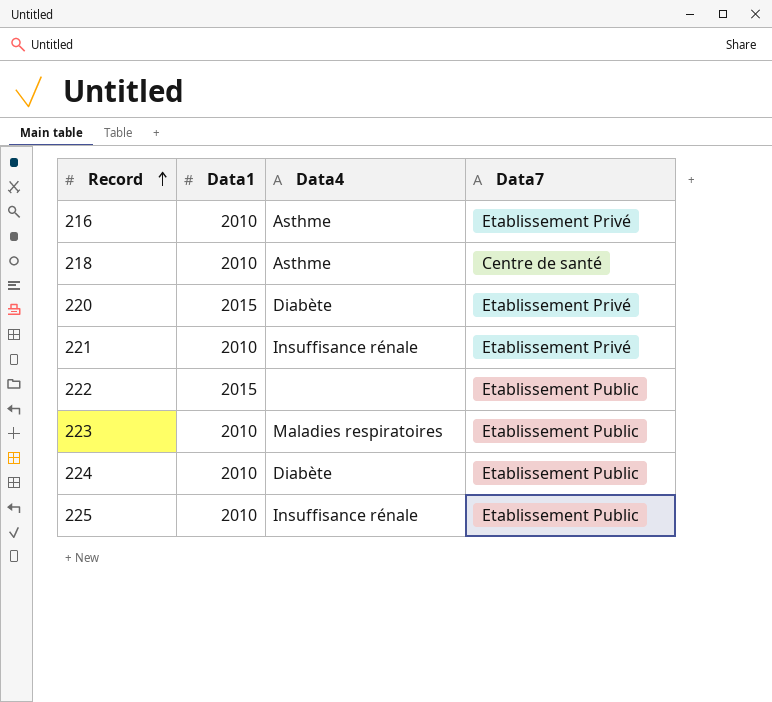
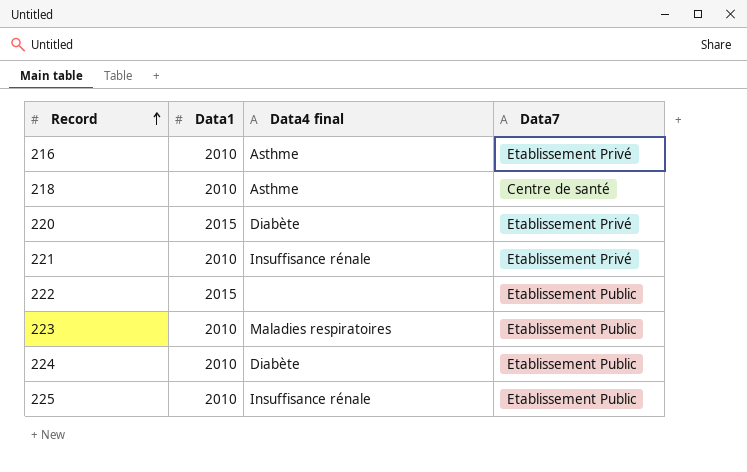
column name: Data4 -> Data4 final

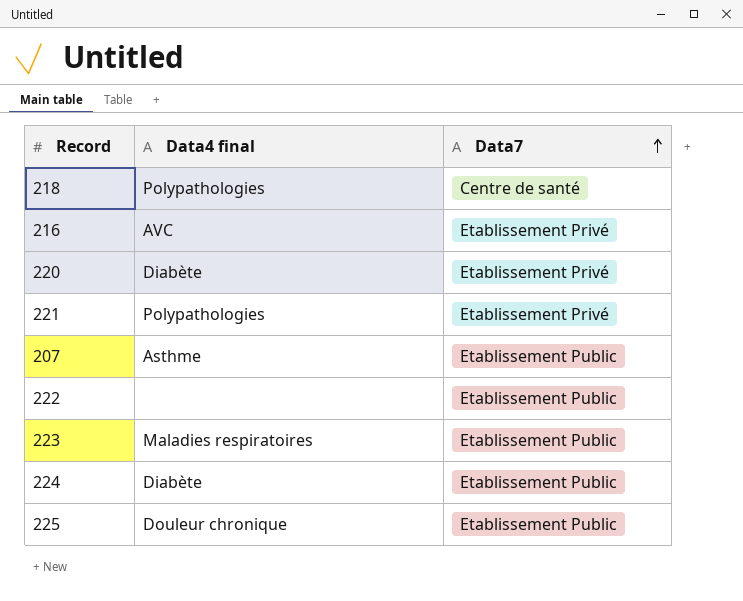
row order: Record ascending -> Data7 ascending
column Data1 | position: 2 -> none
218 | Data4 final: Asthme -> Polypathologies
216 | Data4 final: Asthme -> AVC
221 | Data4 final: Insuffisance rénale -> Polypathologies
row 207: none -> Asthme | Etablissement Public
225 | Data4 final: Insuffisance rénale -> Douleur chronique

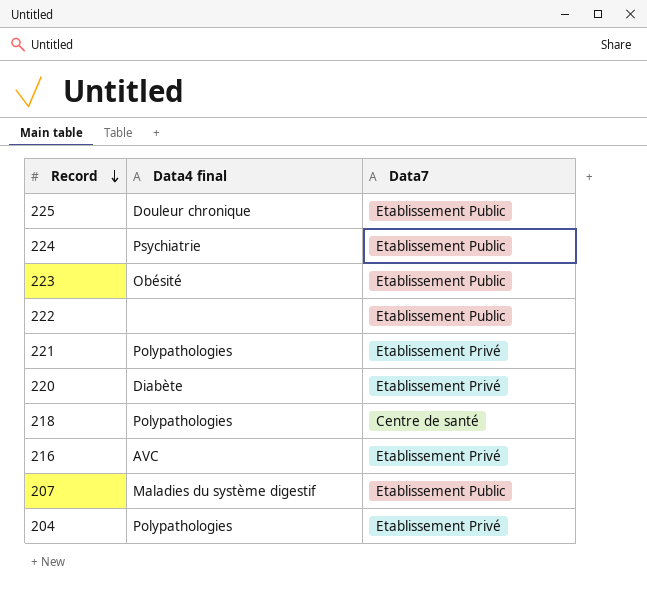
row order: Data7 ascending -> Record descending
224 | Data4 final: Diabète -> Psychiatrie
223 | Data4 final: Maladies respiratoires -> Obésité
207 | Data4 final: Asthme -> Maladies du système digestif
row 204: none -> Polypathologies | Etablissement Privé

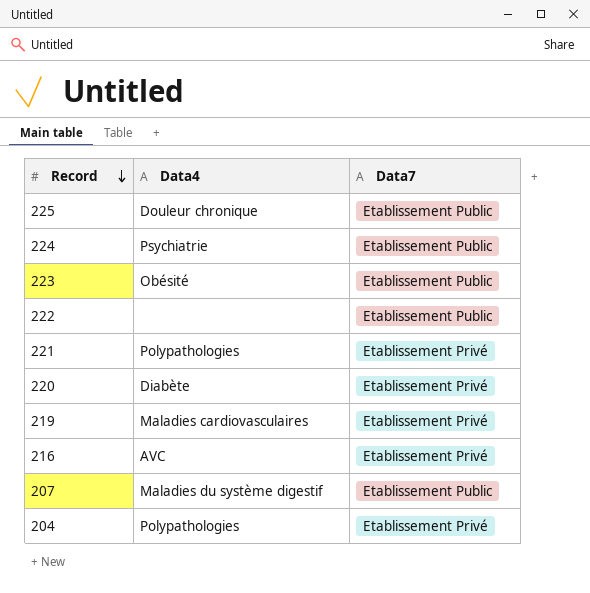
column name: Data4 final -> Data4
row 218: Polypathologies | Centre de santé -> none
row 219: none -> Maladies cardiovasculaires | Etablissement Privé

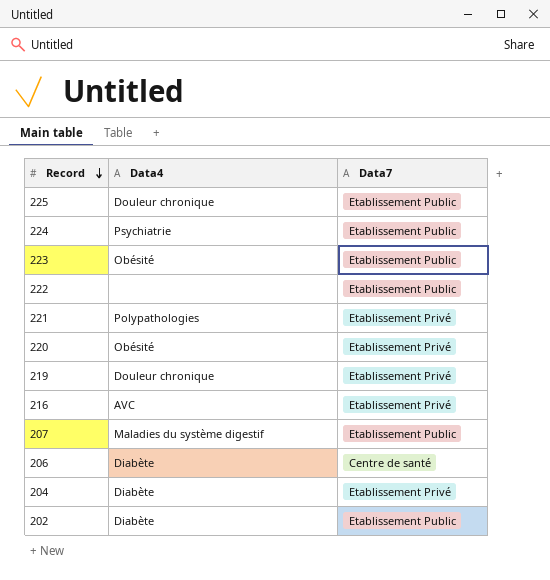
220 | Data4: Diabète -> Obésité
219 | Data4: Maladies cardiovasculaires -> Douleur chronique
row 206: none -> Diabète | Centre de santé
204 | Data4: Polypathologies -> Diabète
row 202: none -> Diabète | Etablissement Public

